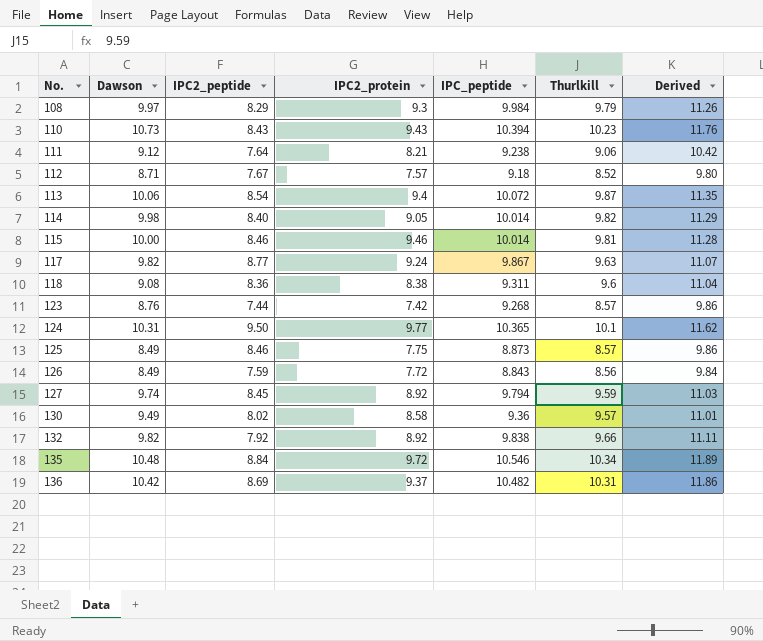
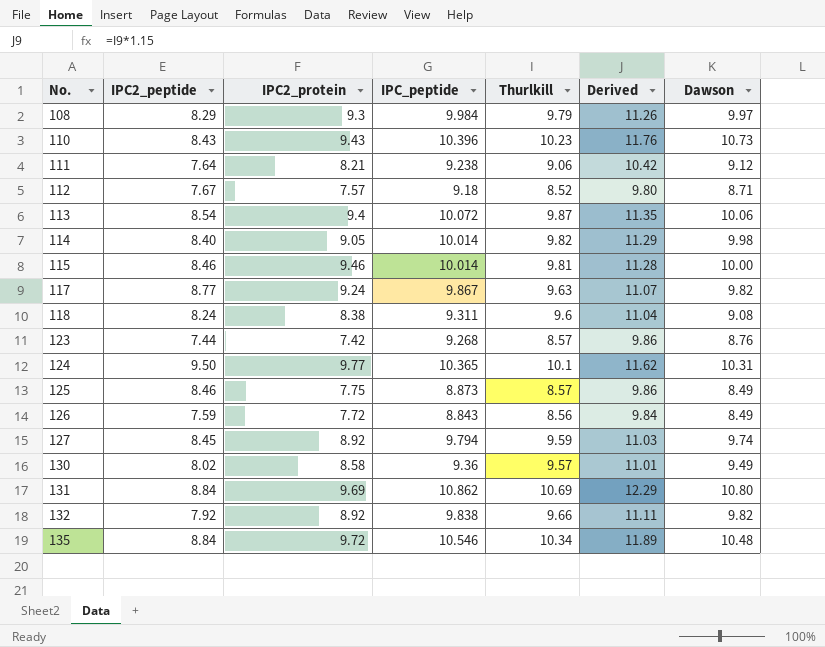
column Dawson | position: 2 -> 7
row 136: 10.42 | 8.69 | 9.37 | 10.482 | 10.31 | 11.86 -> none
110 | IPC_peptide: 10.394 -> 10.396
118 | IPC2_peptide: 8.36 -> 8.24
row 131: none -> 8.84 | 9.69 | 10.862 | 10.69 | 12.29 | 10.80

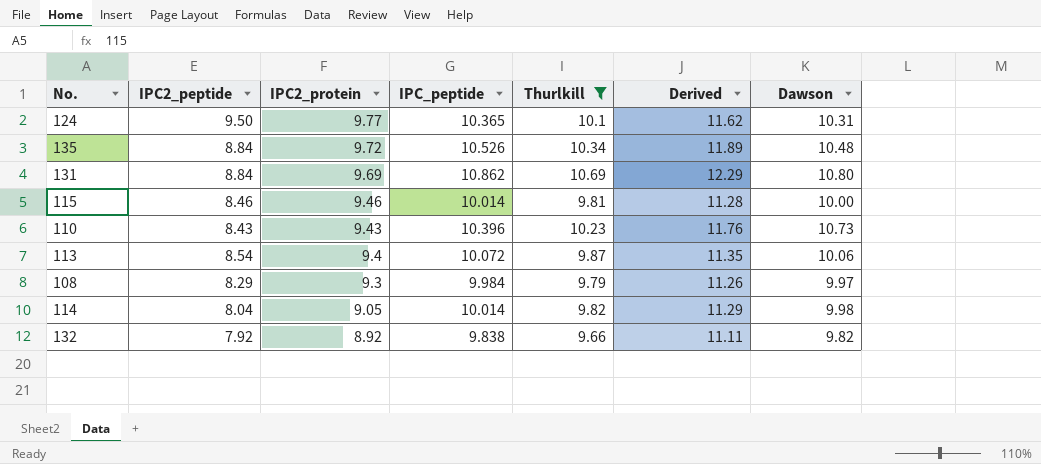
filter: none -> Thurlkill >= 9.66
row order: No. ascending -> IPC2_protein descending
135 | IPC_peptide: 10.546 -> 10.526
114 | IPC2_peptide: 8.40 -> 8.04

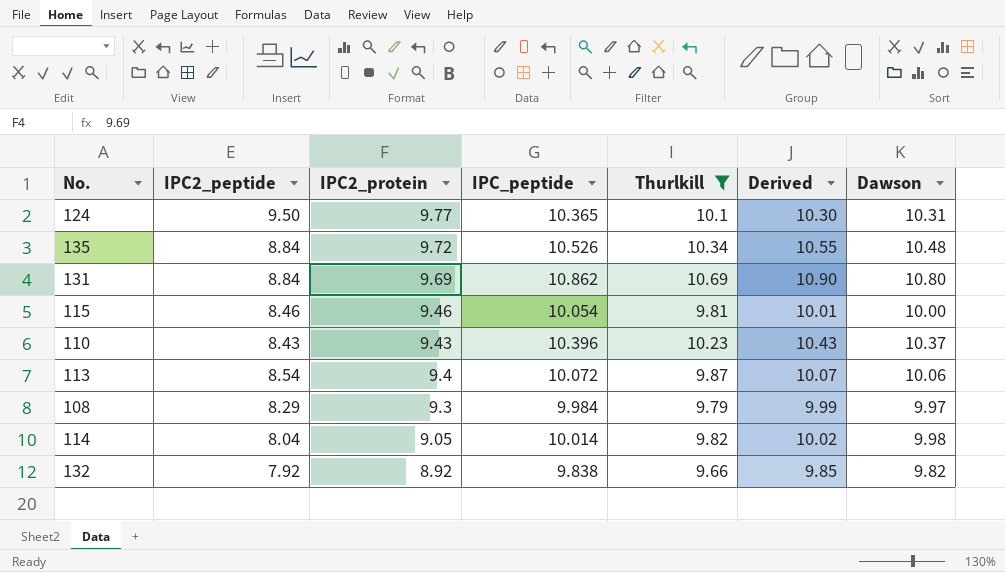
column Derived | formula: [Thurlkill] * 1.15 -> [Thurlkill] * 1.02
115 | IPC_peptide: 10.014 -> 10.054
110 | Dawson: 10.73 -> 10.37

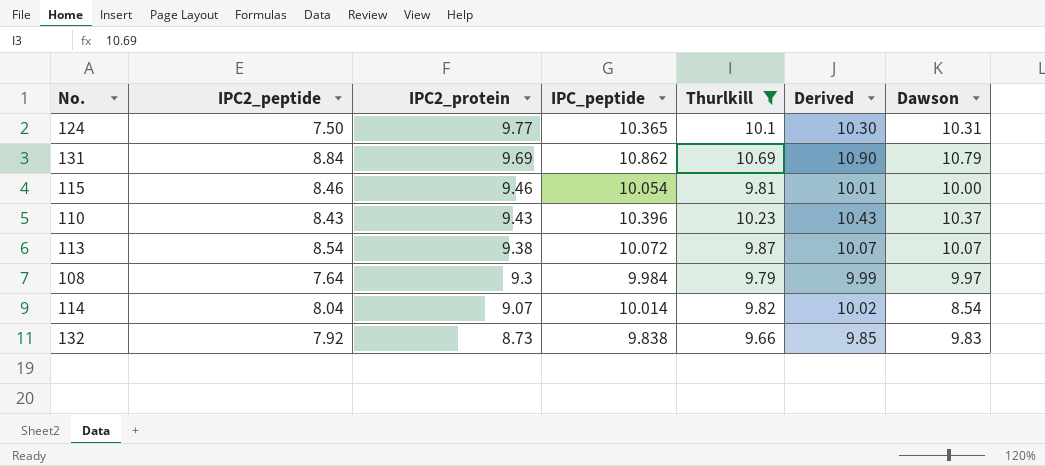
row 135: 8.84 | 9.72 | 10.526 | 10.34 | 10.55 | 10.48 -> none
124 | IPC2_peptide: 9.50 -> 7.50
131 | Dawson: 10.80 -> 10.79
113 | IPC2_protein: 9.4 -> 9.38
113 | Dawson: 10.06 -> 10.07
108 | IPC2_peptide: 8.29 -> 7.64
114 | IPC2_protein: 9.05 -> 9.07
114 | Dawson: 9.98 -> 8.54
132 | IPC2_protein: 8.92 -> 8.73
132 | Dawson: 9.82 -> 9.83

